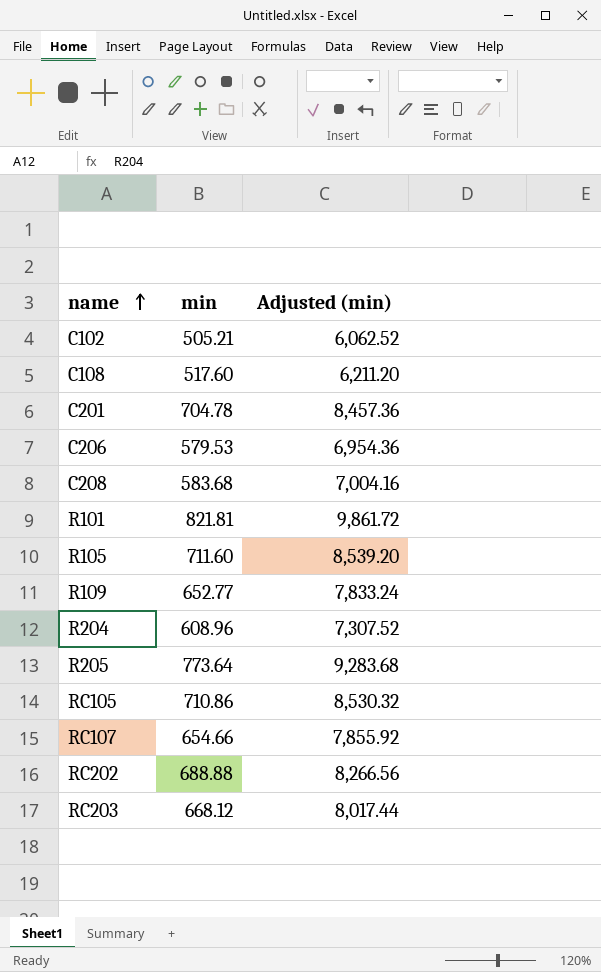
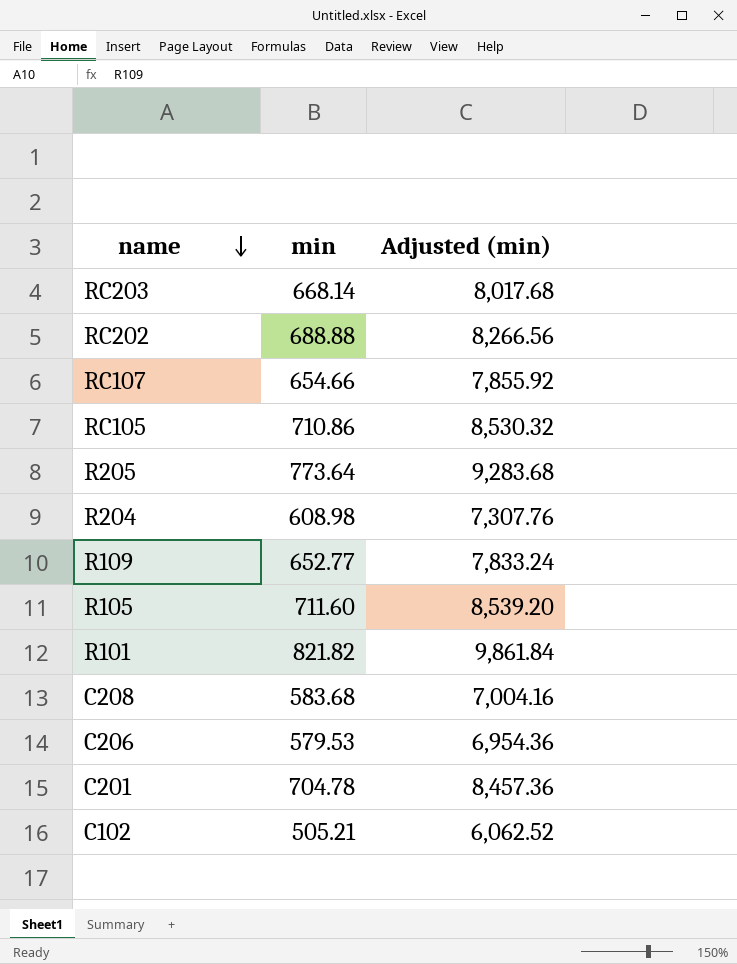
row order: name ascending -> name descending
row C108: 517.60 | 6,211.20 -> none
RC203 | min: 668.12 -> 668.14
RC203 | Adjusted (min): 8,017.44 -> 8,017.68
R204 | min: 608.96 -> 608.98
R204 | Adjusted (min): 7,307.52 -> 7,307.76
R101 | min: 821.81 -> 821.82
R101 | Adjusted (min): 9,861.72 -> 9,861.84

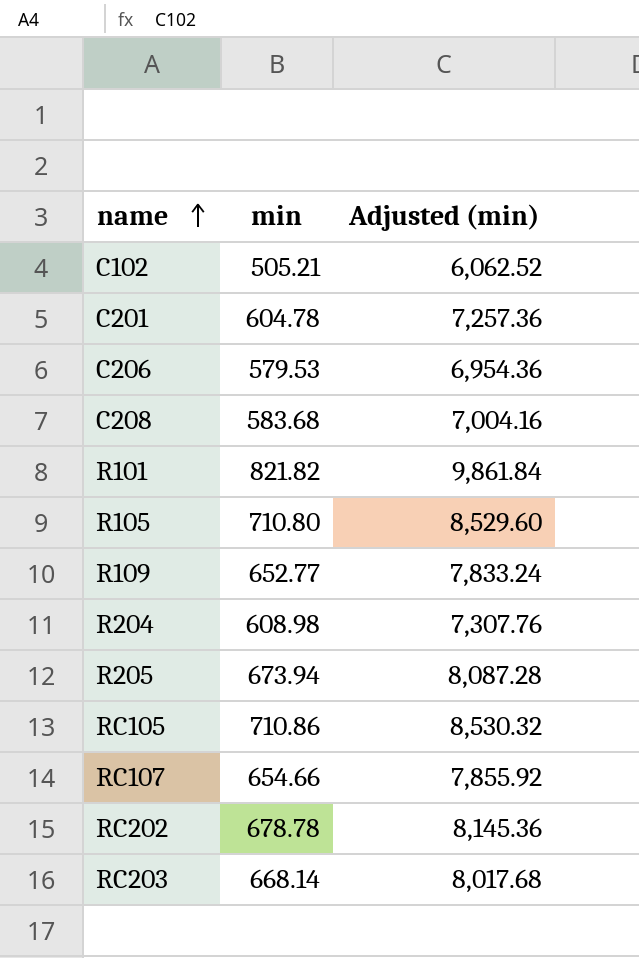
row order: name descending -> name ascending
C201 | min: 704.78 -> 604.78
C201 | Adjusted (min): 8,457.36 -> 7,257.36
R105 | min: 711.60 -> 710.80
R105 | Adjusted (min): 8,539.20 -> 8,529.60
R205 | min: 773.64 -> 673.94
R205 | Adjusted (min): 9,283.68 -> 8,087.28
RC202 | min: 688.88 -> 678.78
RC202 | Adjusted (min): 8,266.56 -> 8,145.36

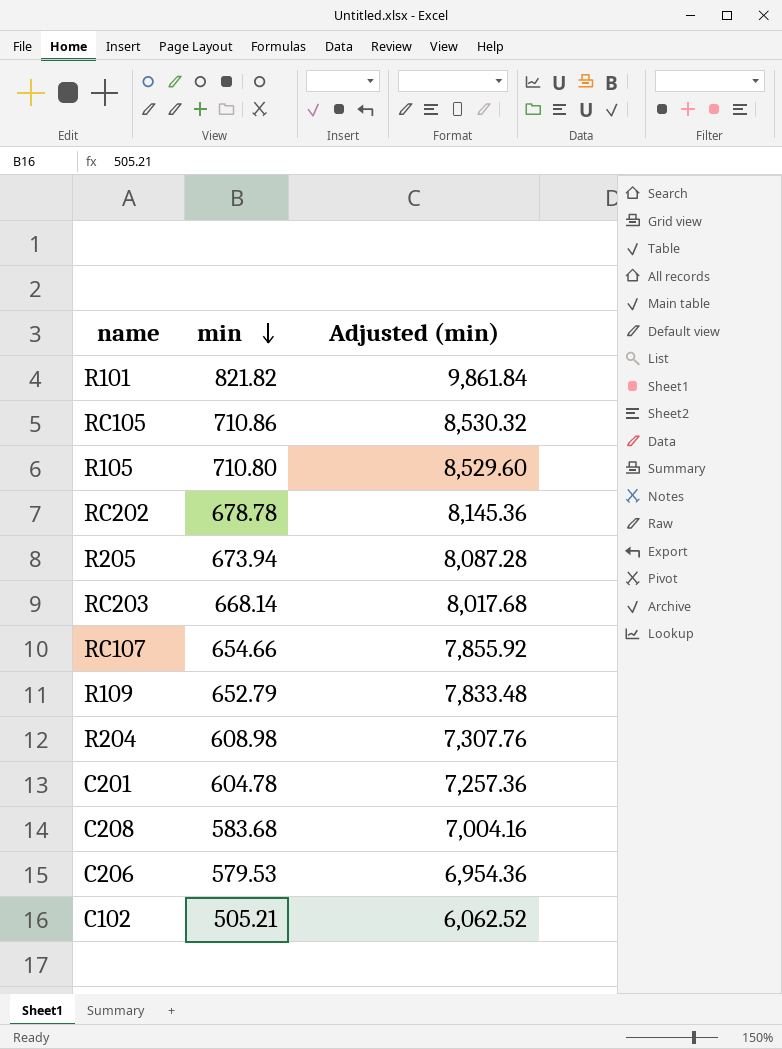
row order: name ascending -> min descending
R109 | min: 652.77 -> 652.79
R109 | Adjusted (min): 7,833.24 -> 7,833.48

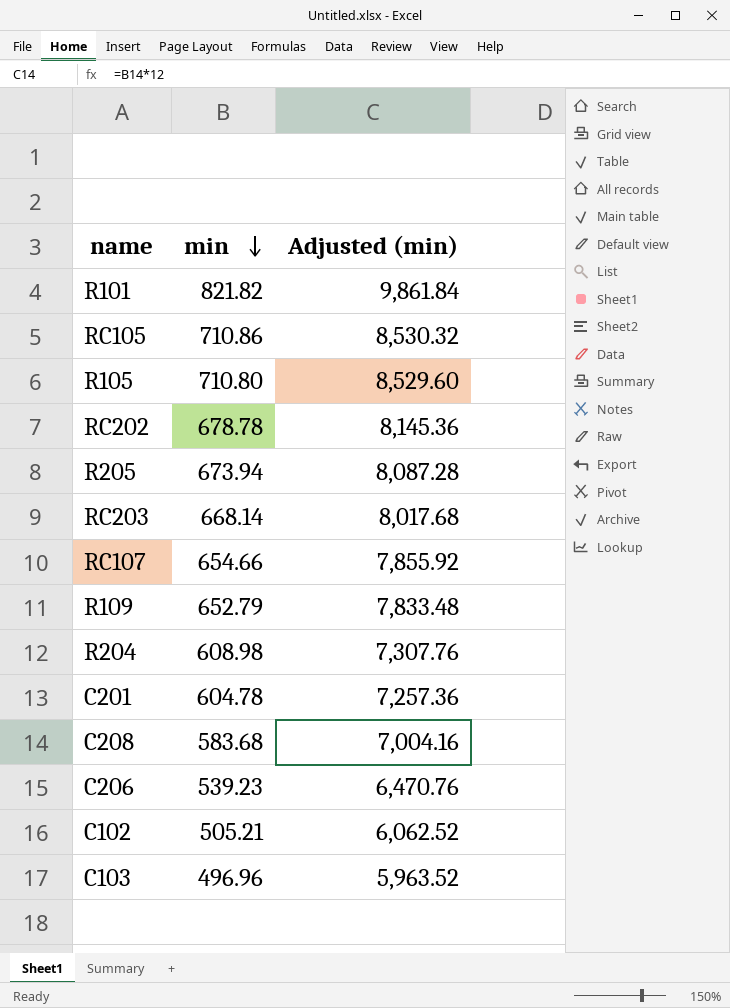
C206 | min: 579.53 -> 539.23
C206 | Adjusted (min): 6,954.36 -> 6,470.76
row C103: none -> 496.96 | 5,963.52

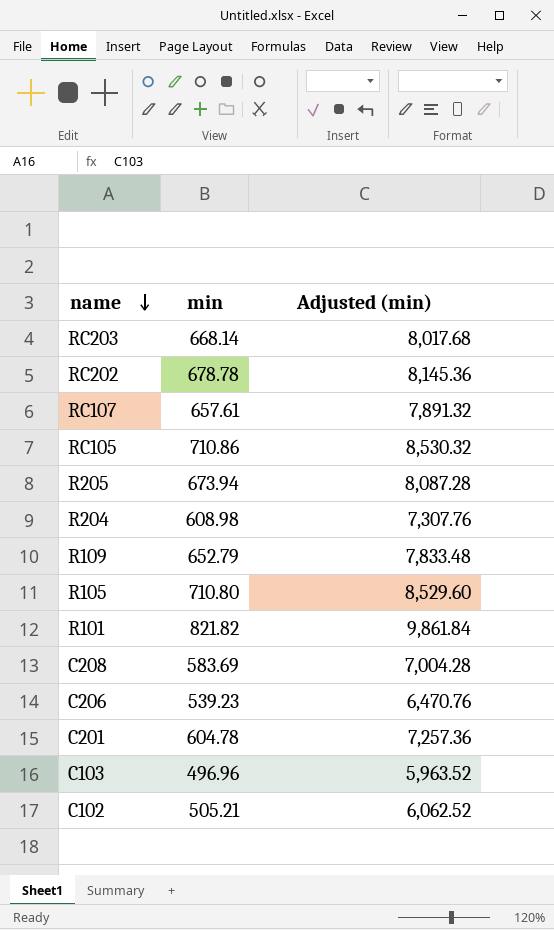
row order: min descending -> name descending
RC107 | min: 654.66 -> 657.61
RC107 | Adjusted (min): 7,855.92 -> 7,891.32
C208 | min: 583.68 -> 583.69
C208 | Adjusted (min): 7,004.16 -> 7,004.28

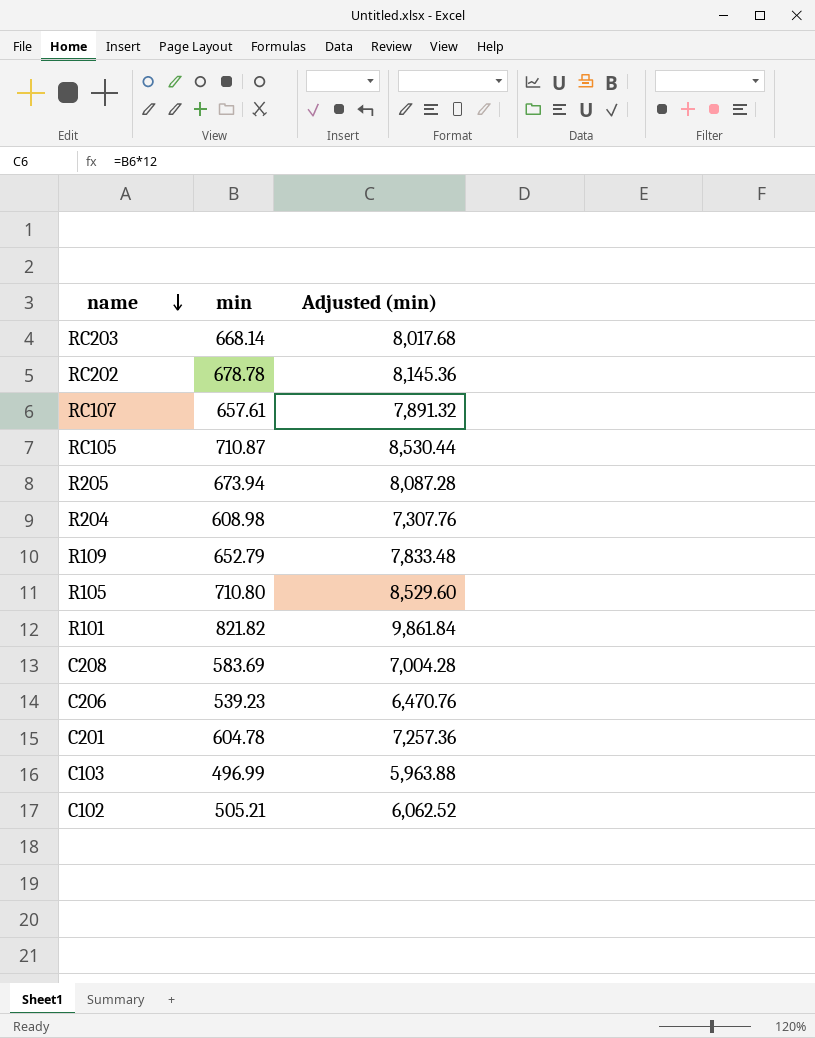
RC105 | min: 710.86 -> 710.87
RC105 | Adjusted (min): 8,530.32 -> 8,530.44
C103 | min: 496.96 -> 496.99
C103 | Adjusted (min): 5,963.52 -> 5,963.88

